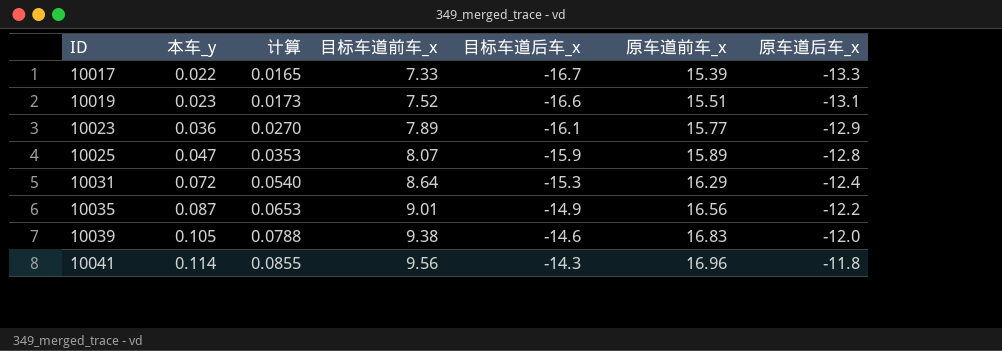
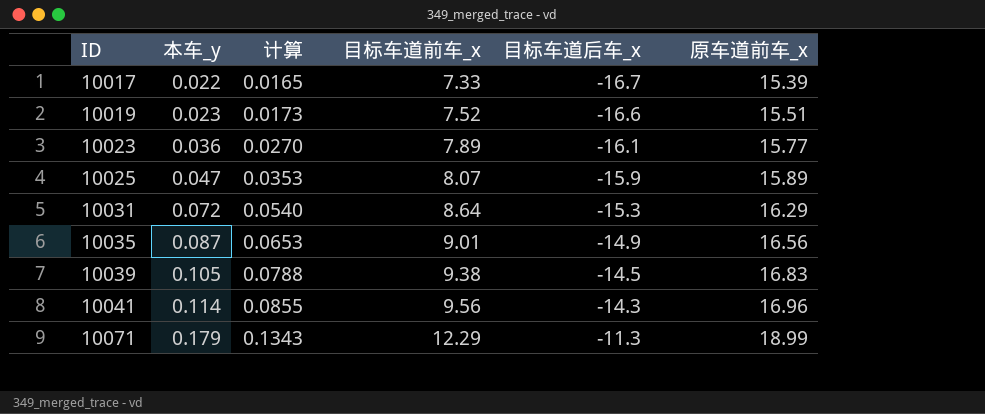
column 原车道后车_x | position: 7 -> none
10039 | 目标车道后车_x: -14.6 -> -14.5
row 10071: none -> 0.179 | 0.1343 | 12.29 | -11.3 | 18.99

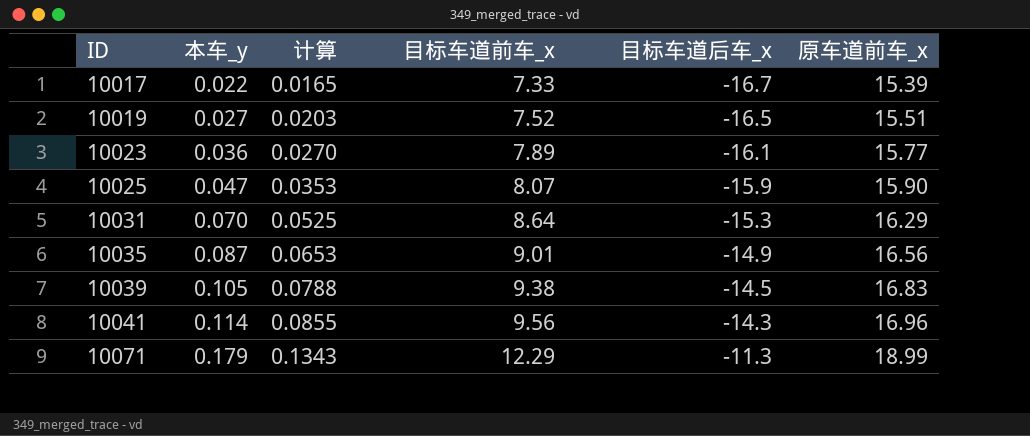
10019 | 本车_y: 0.023 -> 0.027
10019 | 计算: 0.0173 -> 0.0203
10019 | 目标车道后车_x: -16.6 -> -16.5
10025 | 原车道前车_x: 15.89 -> 15.90
10031 | 本车_y: 0.072 -> 0.070
10031 | 计算: 0.0540 -> 0.0525

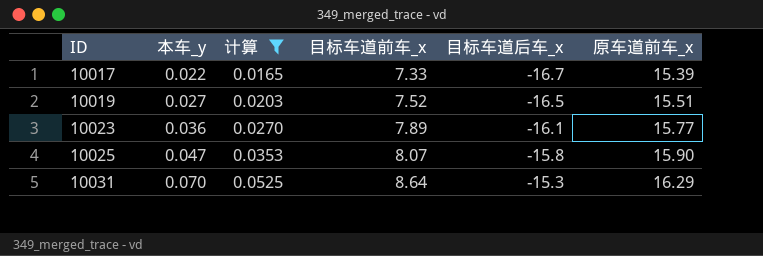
filter: none -> 计算 <= 0.0525
10025 | 目标车道后车_x: -15.9 -> -15.8

